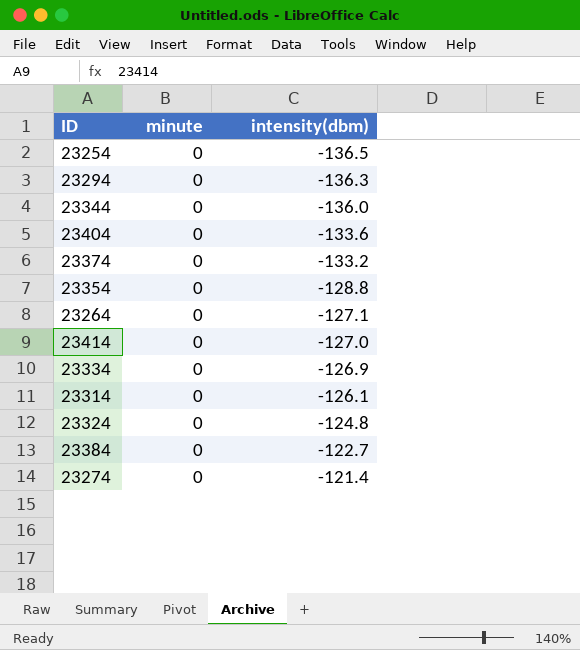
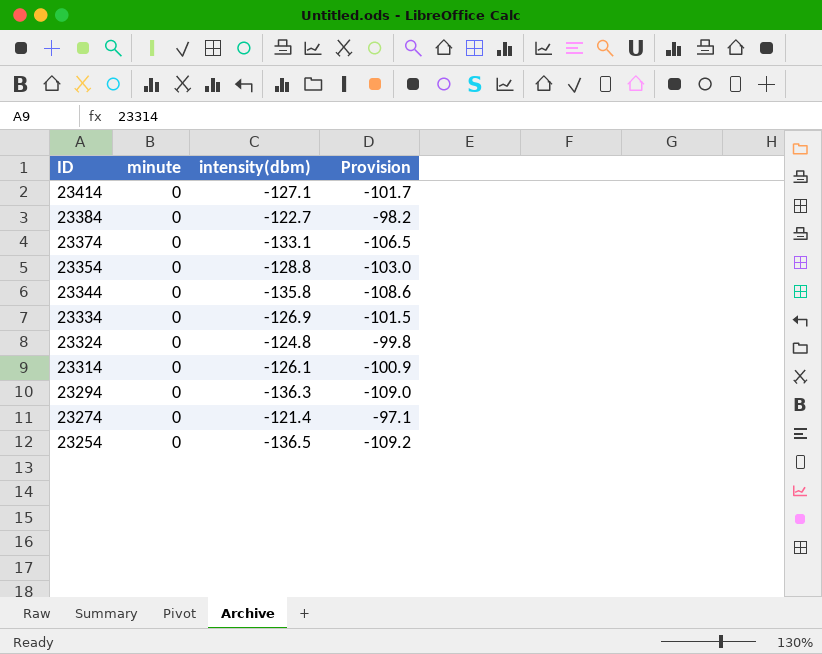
row order: intensity(dbm) ascending -> ID descending
column Provision | formula: none -> [intensity(dbm)] * 0.8
row 23404: 0 | -133.6 -> none
row 23264: 0 | -127.1 -> none
23414 | intensity(dbm): -127.0 -> -127.1
23374 | intensity(dbm): -133.2 -> -133.1
23344 | intensity(dbm): -136.0 -> -135.8

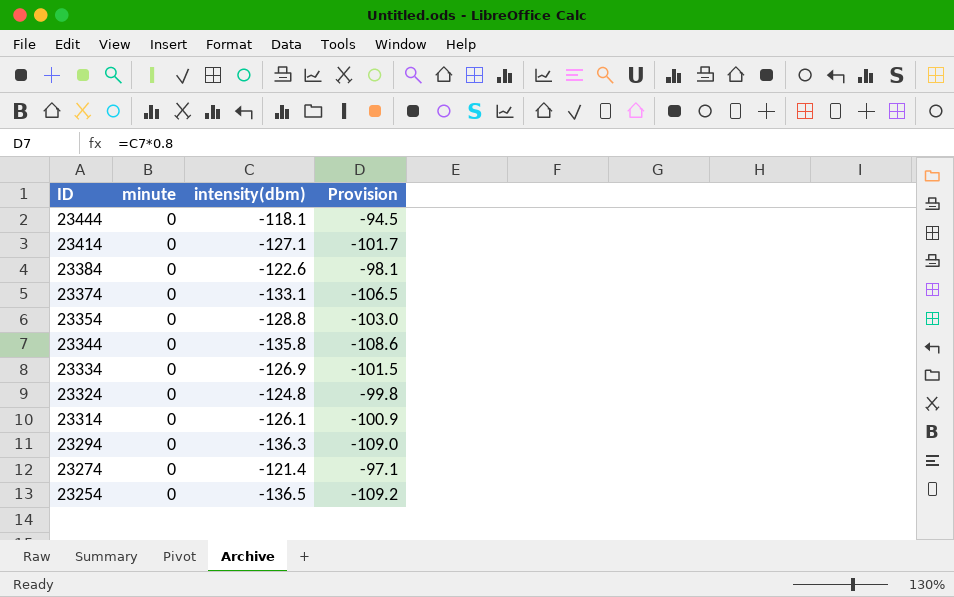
row 23444: none -> 0 | -118.1 | -94.5
23384 | intensity(dbm): -122.7 -> -122.6
23384 | Provision: -98.2 -> -98.1

